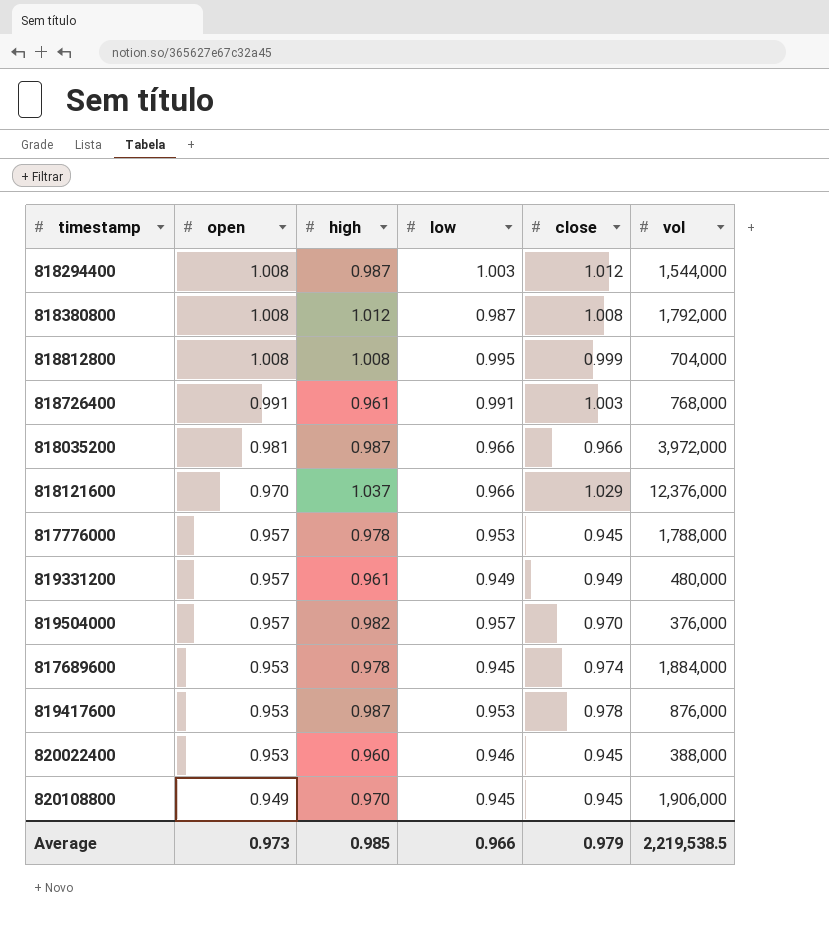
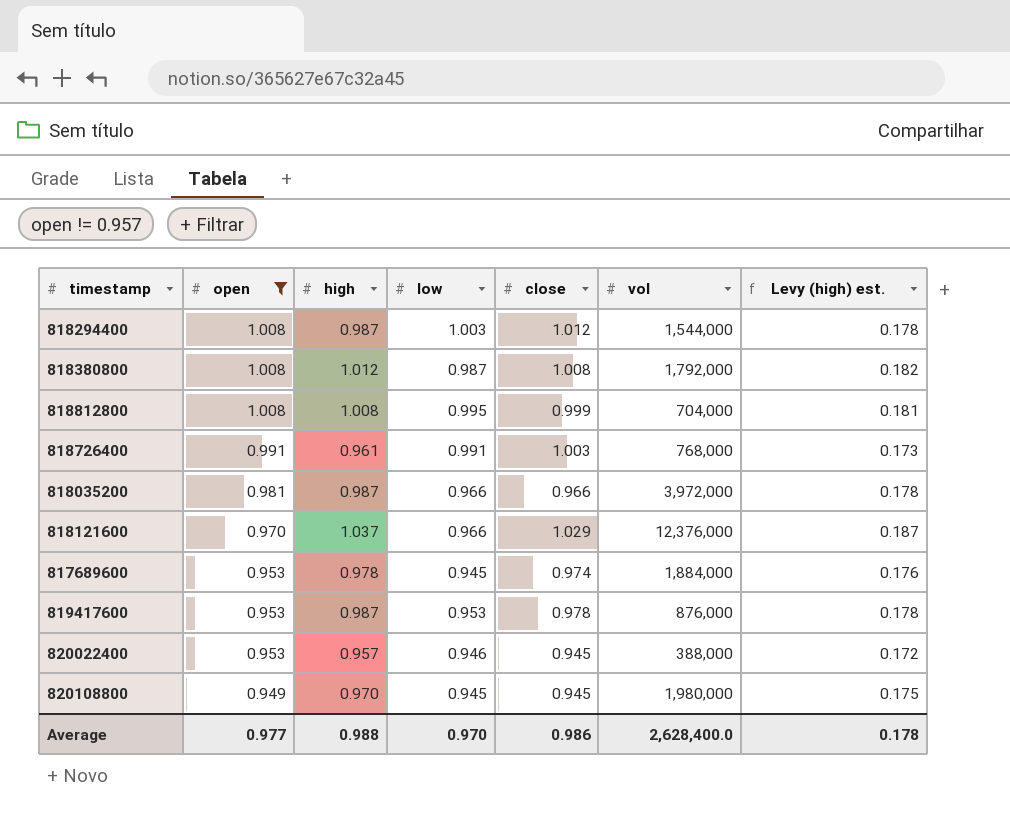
filter: none -> open != 0.957
column Levy (high) est. | formula: none -> [high] * 0.18
820022400 | high: 0.960 -> 0.957
820108800 | vol: 1,906,000 -> 1,980,000
Average | open: 0.973 -> 0.977
Average | high: 0.985 -> 0.988
Average | low: 0.966 -> 0.970
Average | close: 0.979 -> 0.986
Average | vol: 2,219,538.5 -> 2,628,400.0

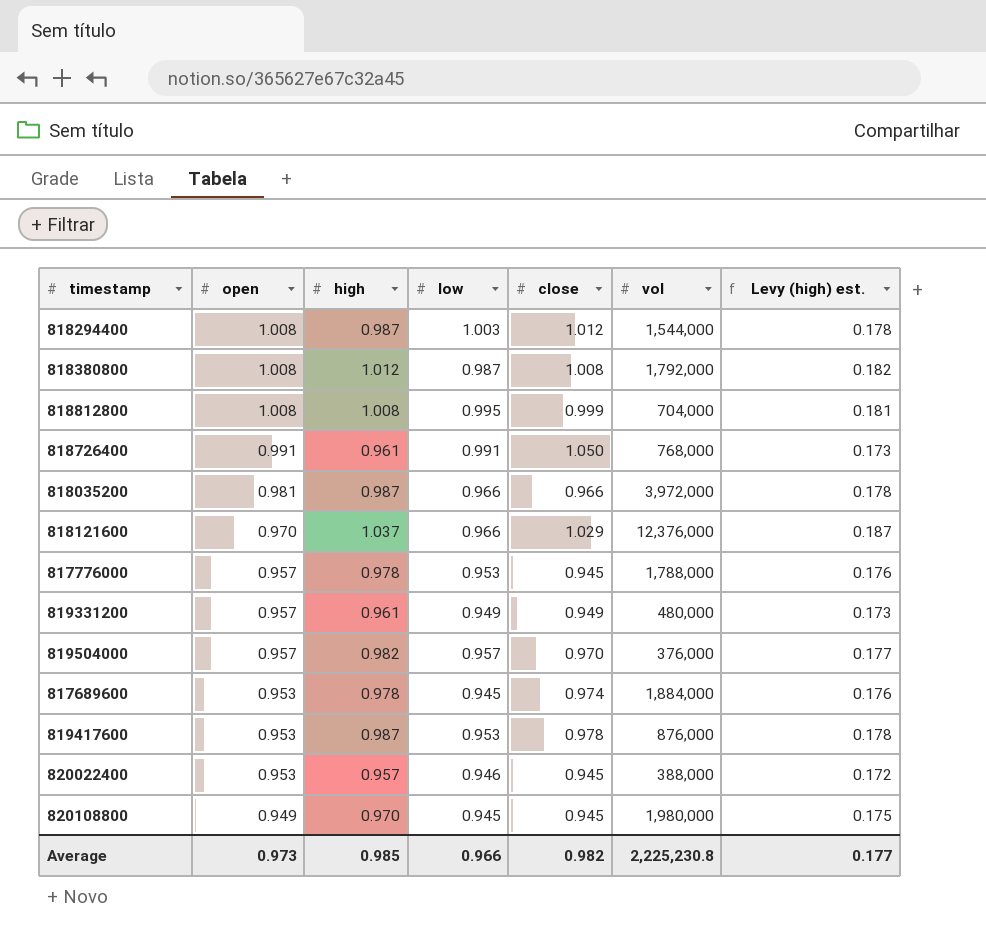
filter: open != 0.957 -> none
818726400 | close: 1.003 -> 1.050
Average | open: 0.977 -> 0.973
Average | high: 0.988 -> 0.985
Average | low: 0.970 -> 0.966
Average | close: 0.986 -> 0.982
Average | vol: 2,628,400.0 -> 2,225,230.8
Average | Levy (high) est.: 0.178 -> 0.177

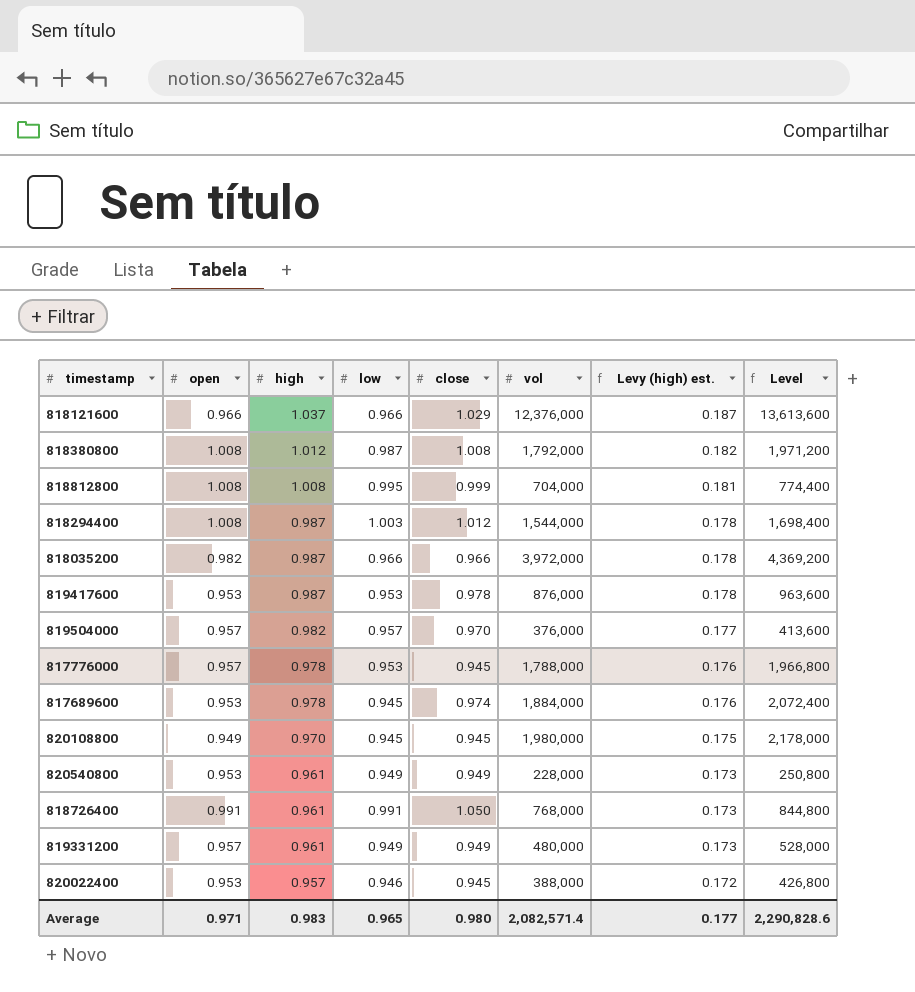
row order: open descending -> high descending
column Level | formula: none -> [vol] * 1.1
818121600 | open: 0.970 -> 0.966
818035200 | open: 0.981 -> 0.982
row 820540800: none -> 0.953 | 0.961 | 0.949 | 0.949 | 228,000 | 0.173 | 250,800
Average | open: 0.973 -> 0.971
Average | high: 0.985 -> 0.983
Average | low: 0.966 -> 0.965
Average | close: 0.982 -> 0.980
Average | vol: 2,225,230.8 -> 2,082,571.4

